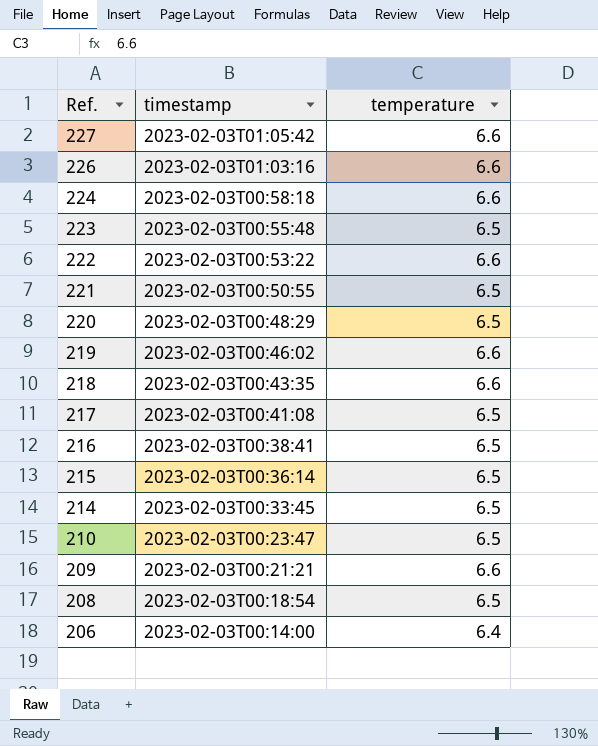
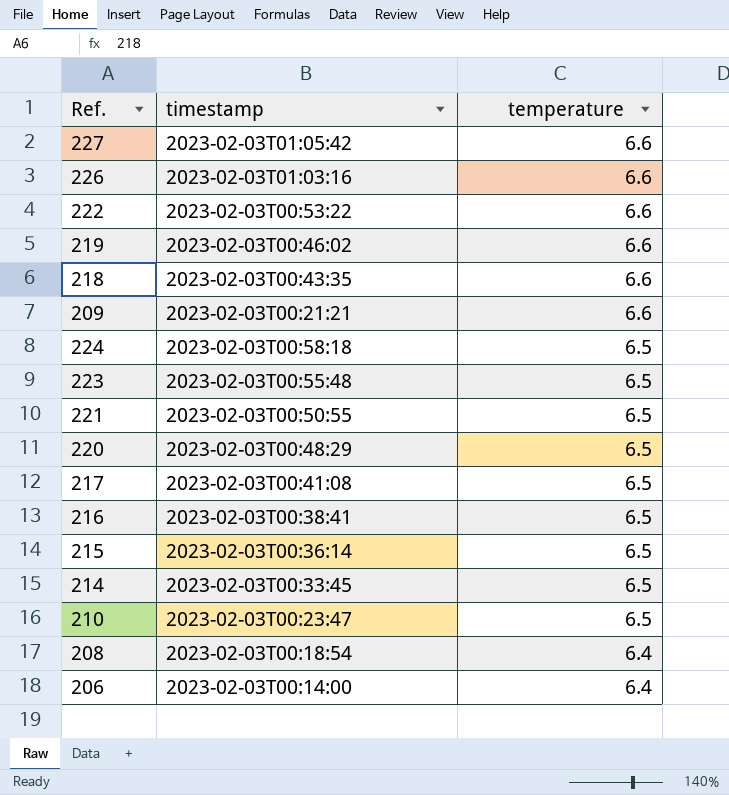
row order: Ref. descending -> temperature descending
224 | temperature: 6.6 -> 6.5
208 | temperature: 6.5 -> 6.4

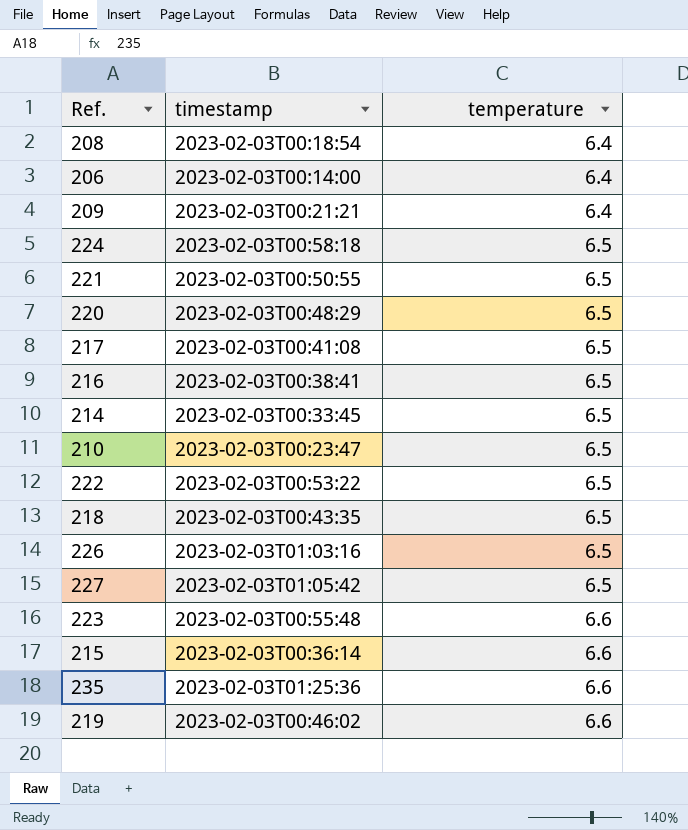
row order: temperature descending -> temperature ascending
209 | temperature: 6.6 -> 6.4
222 | temperature: 6.6 -> 6.5
218 | temperature: 6.6 -> 6.5
226 | temperature: 6.6 -> 6.5
227 | temperature: 6.6 -> 6.5
223 | temperature: 6.5 -> 6.6
215 | temperature: 6.5 -> 6.6
row 235: none -> 2023-02-03T01:25:36 | 6.6

